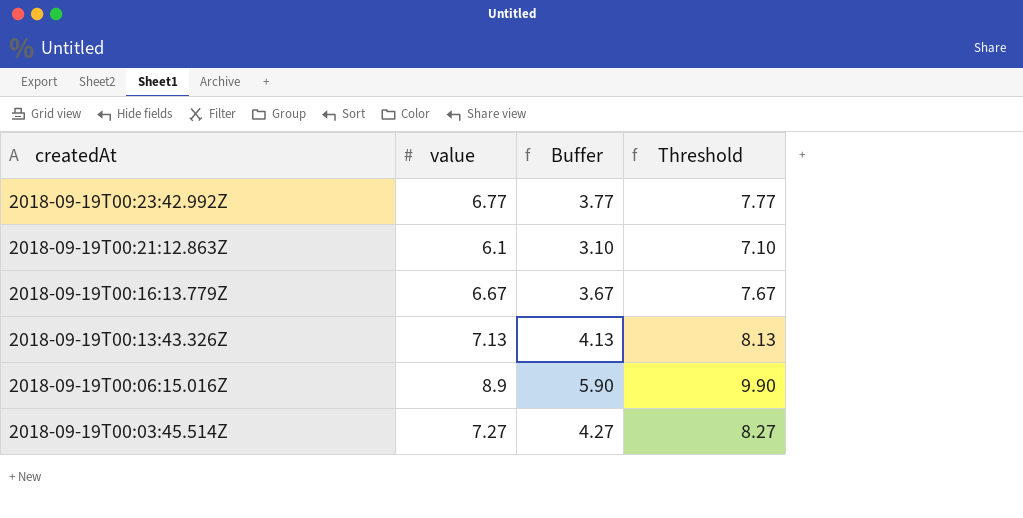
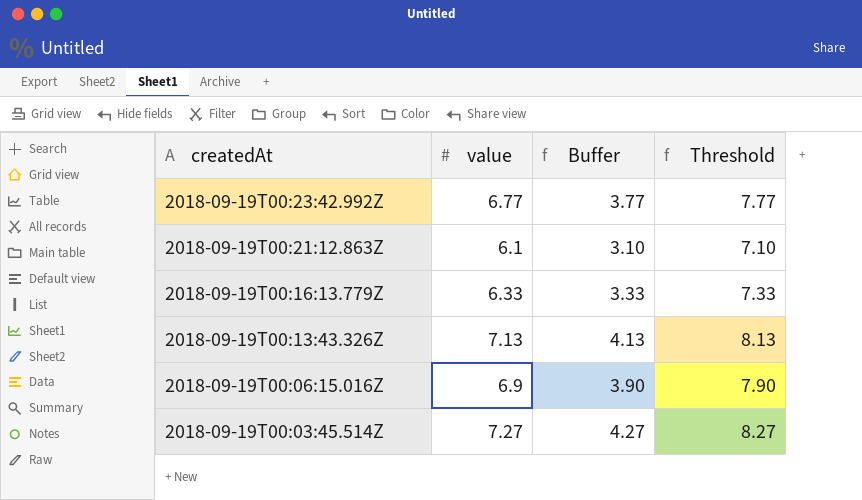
2018-09-19T00:16:13.779Z | value: 6.67 -> 6.33
2018-09-19T00:16:13.779Z | Buffer: 3.67 -> 3.33
2018-09-19T00:16:13.779Z | Threshold: 7.67 -> 7.33
2018-09-19T00:06:15.016Z | value: 8.9 -> 6.9
2018-09-19T00:06:15.016Z | Buffer: 5.90 -> 3.90
2018-09-19T00:06:15.016Z | Threshold: 9.90 -> 7.90

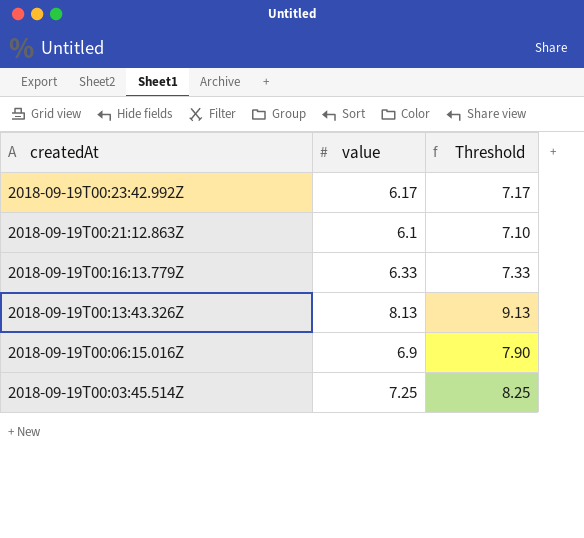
column Buffer | formula: [value] - 3 -> none
2018-09-19T00:23:42.992Z | value: 6.77 -> 6.17
2018-09-19T00:23:42.992Z | Threshold: 7.77 -> 7.17
2018-09-19T00:13:43.326Z | value: 7.13 -> 8.13
2018-09-19T00:13:43.326Z | Threshold: 8.13 -> 9.13
2018-09-19T00:03:45.514Z | value: 7.27 -> 7.25
2018-09-19T00:03:45.514Z | Threshold: 8.27 -> 8.25

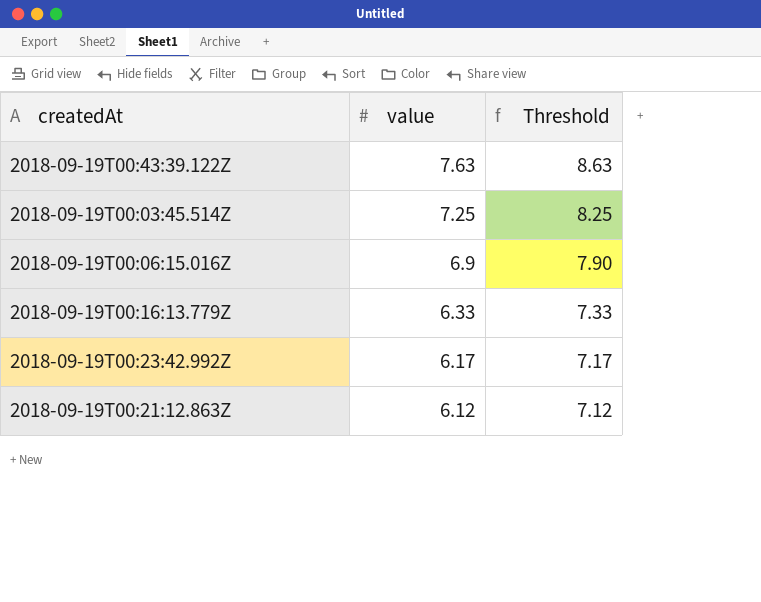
row order: createdAt descending -> value descending
row 2018-09-19T00:13:43.326Z: 8.13 | 9.13 -> none
row 2018-09-19T00:43:39.122Z: none -> 7.63 | 8.63
2018-09-19T00:21:12.863Z | value: 6.1 -> 6.12
2018-09-19T00:21:12.863Z | Threshold: 7.10 -> 7.12

